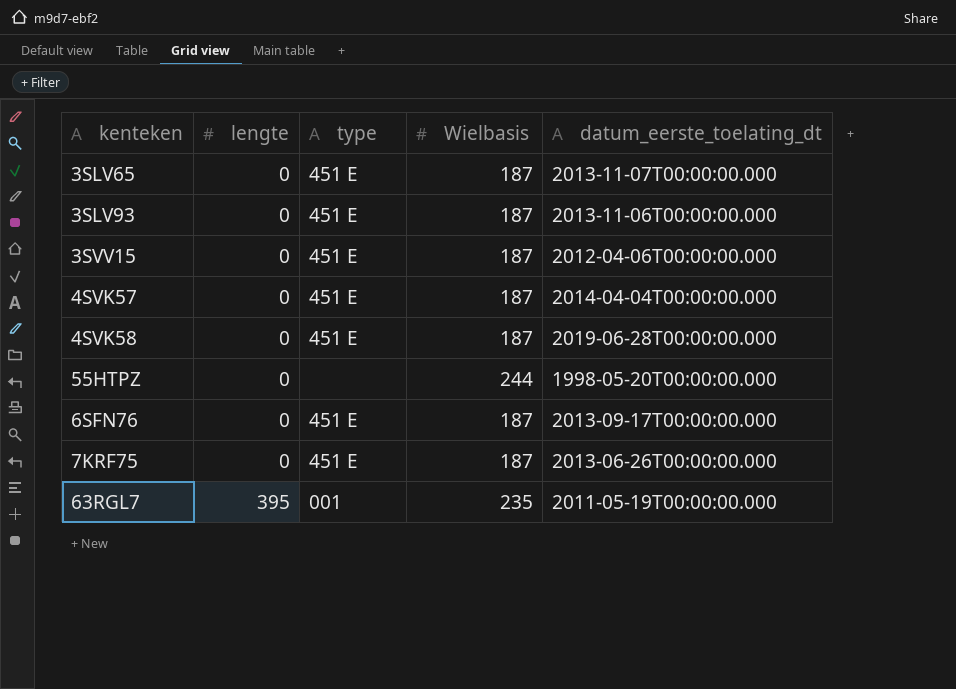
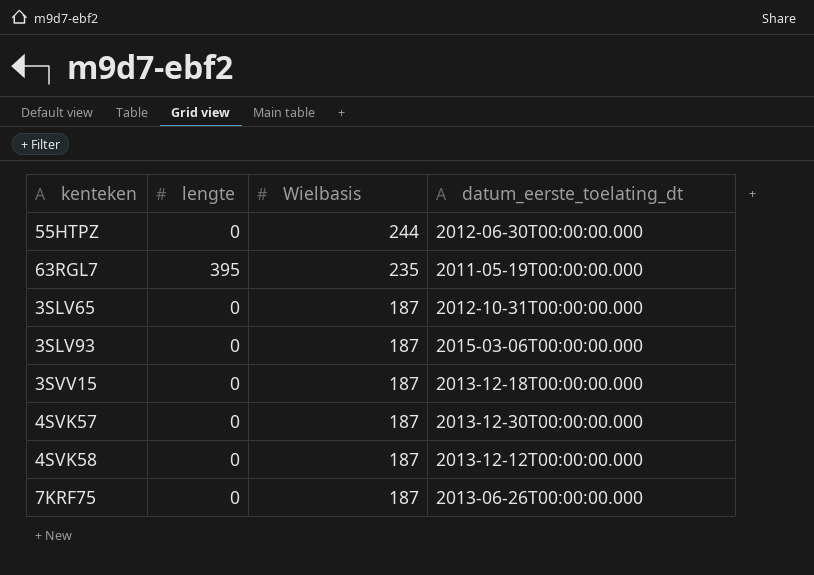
row order: lengte ascending -> Wielbasis descending
column type | position: 3 -> none
row 6SFN76: 0 | 451 E | 187 | 2013-09-17T00:00:00.000 -> none
55HTPZ | datum_eerste_toelating_dt: 1998-05-20T00:00:00.000 -> 2012-06-30T00:00:00.000
3SLV65 | datum_eerste_toelating_dt: 2013-11-07T00:00:00.000 -> 2012-10-31T00:00:00.000
3SLV93 | datum_eerste_toelating_dt: 2013-11-06T00:00:00.000 -> 2015-03-06T00:00:00.000
3SVV15 | datum_eerste_toelating_dt: 2012-04-06T00:00:00.000 -> 2013-12-18T00:00:00.000
4SVK57 | datum_eerste_toelating_dt: 2014-04-04T00:00:00.000 -> 2013-12-30T00:00:00.000
4SVK58 | datum_eerste_toelating_dt: 2019-06-28T00:00:00.000 -> 2013-12-12T00:00:00.000

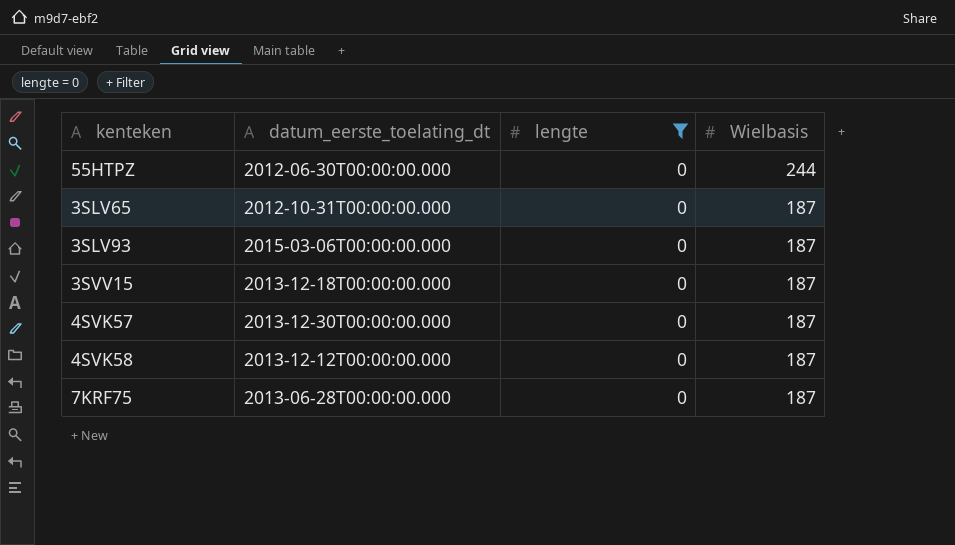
filter: none -> lengte = 0
column datum_eerste_toelating_dt | position: 4 -> 2
7KRF75 | datum_eerste_toelating_dt: 2013-06-26T00:00:00.000 -> 2013-06-28T00:00:00.000

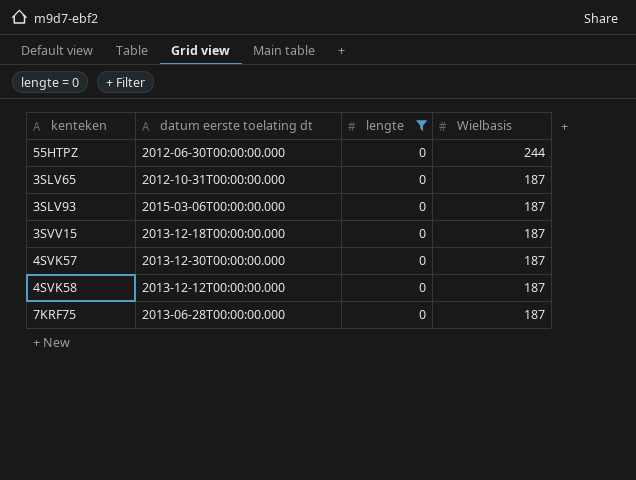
column name: datum_eerste_toelating_dt -> datum eerste toelating dt

